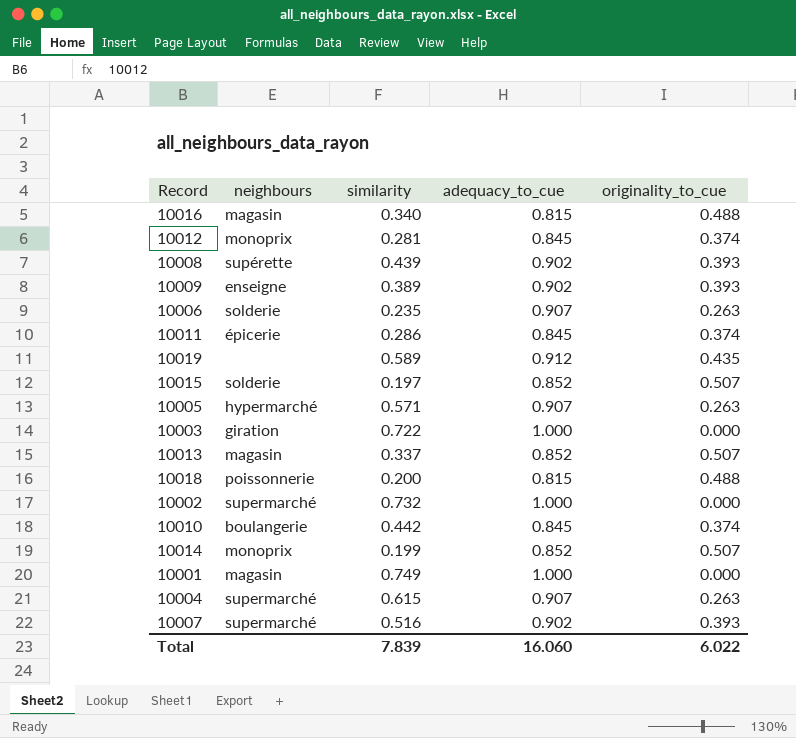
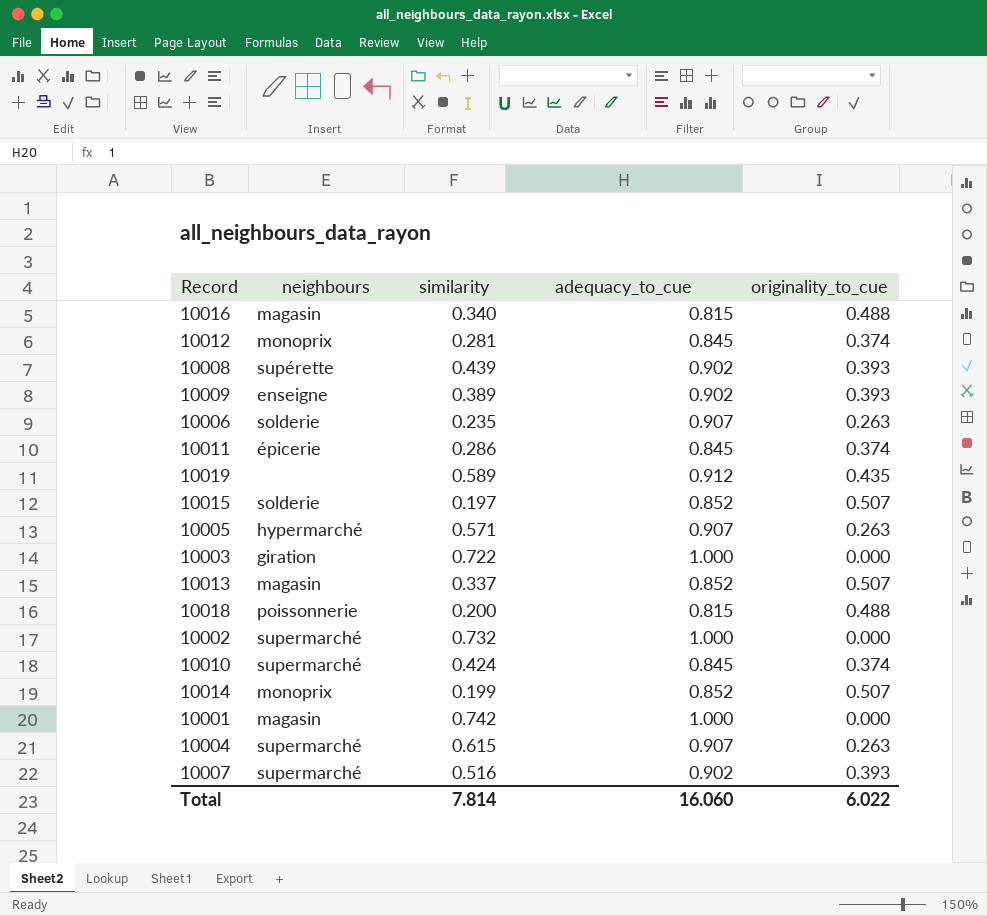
10010 | neighbours: boulangerie -> supermarché
10010 | similarity: 0.442 -> 0.424
10001 | similarity: 0.749 -> 0.742
Total | similarity: 7.839 -> 7.814

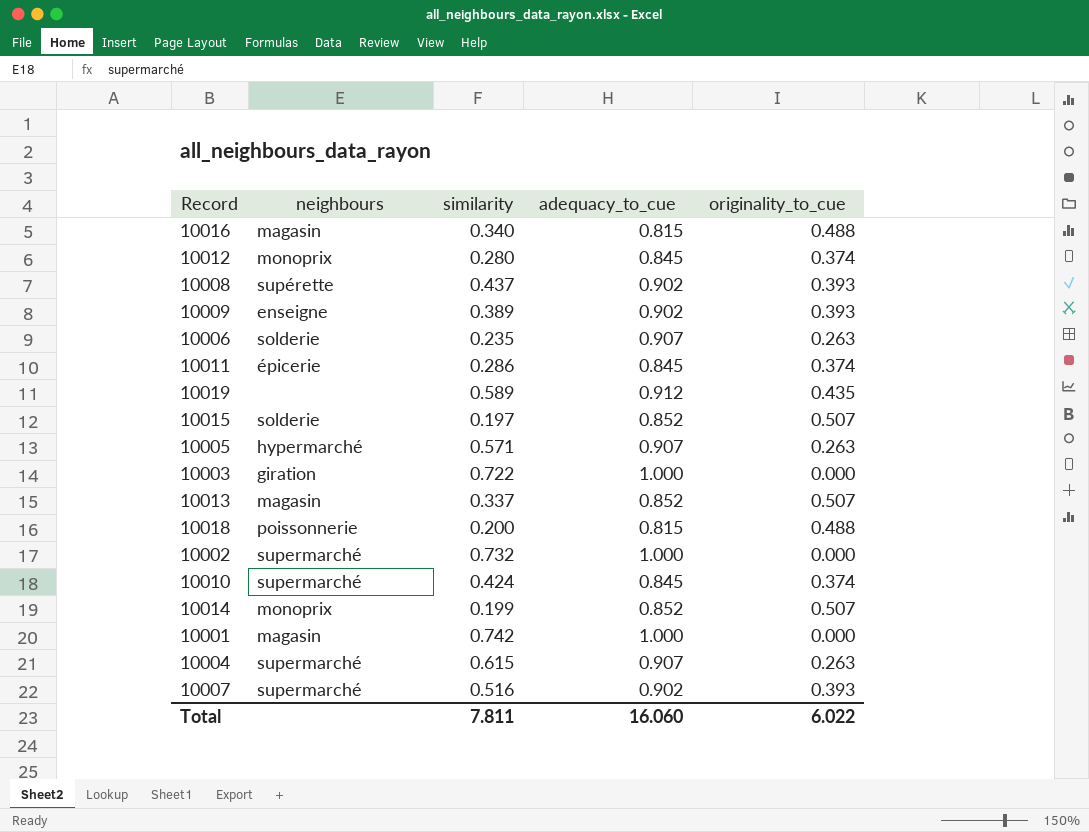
10012 | similarity: 0.281 -> 0.280
10008 | similarity: 0.439 -> 0.437
Total | similarity: 7.814 -> 7.811

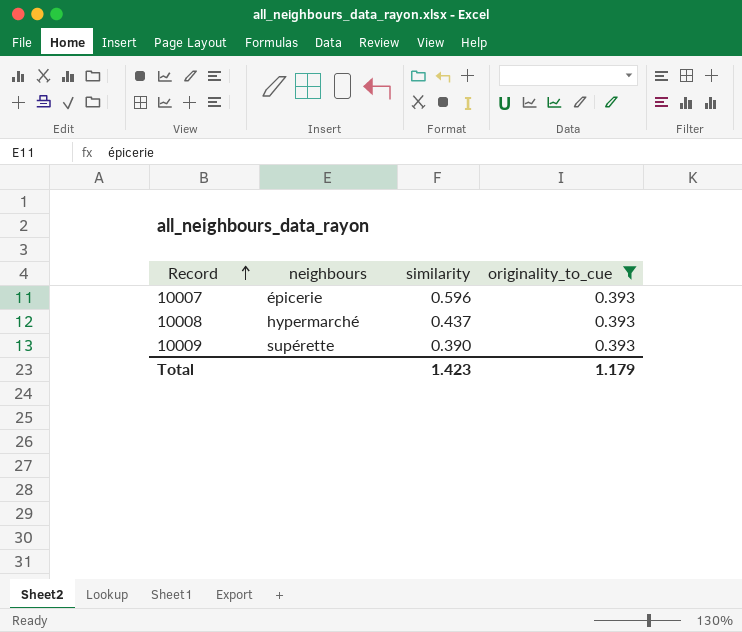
filter: none -> originality_to_cue = 0.393
row order: none -> Record ascending
column adequacy_to_cue | position: 4 -> none
10007 | neighbours: supermarché -> épicerie
10007 | similarity: 0.516 -> 0.596
10008 | neighbours: supérette -> hypermarché
10009 | neighbours: enseigne -> supérette
10009 | similarity: 0.389 -> 0.390
Total | similarity: 7.811 -> 1.423
Total | originality_to_cue: 6.022 -> 1.179

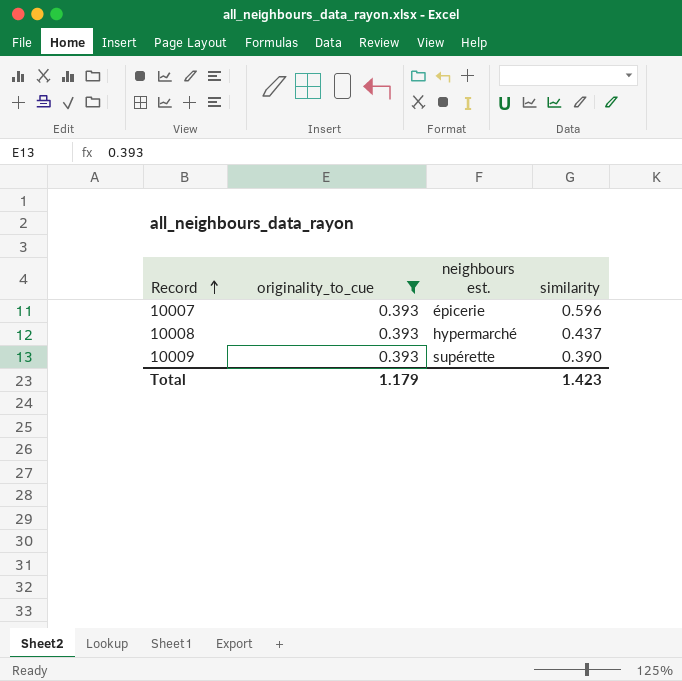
column originality_to_cue | position: 4 -> 2
column name: neighbours -> neighbours est.

